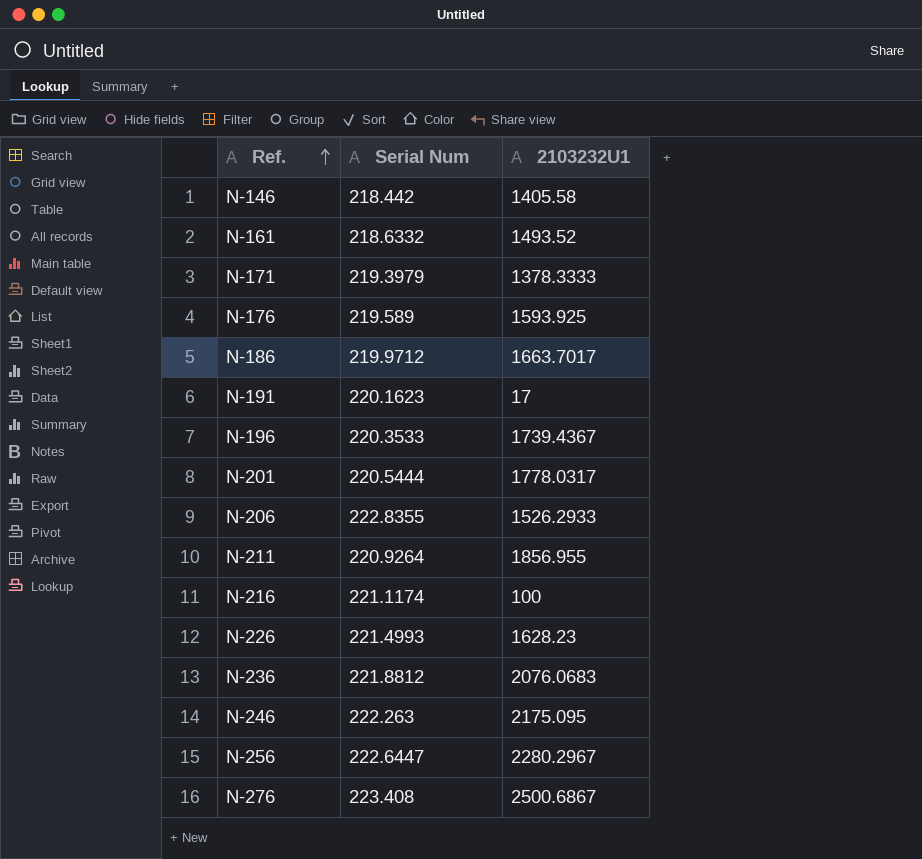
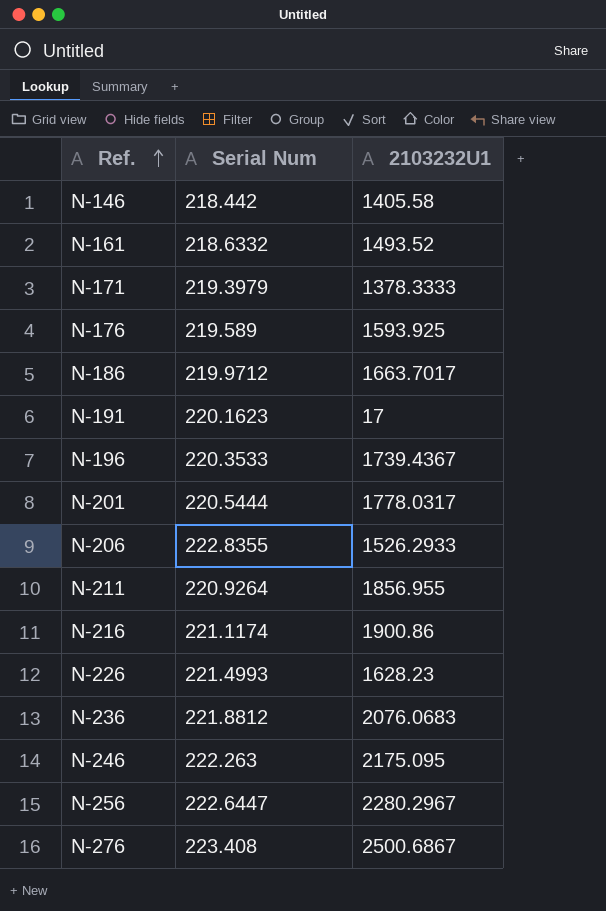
N-216 | 2103232U1: 100 -> 1900.86

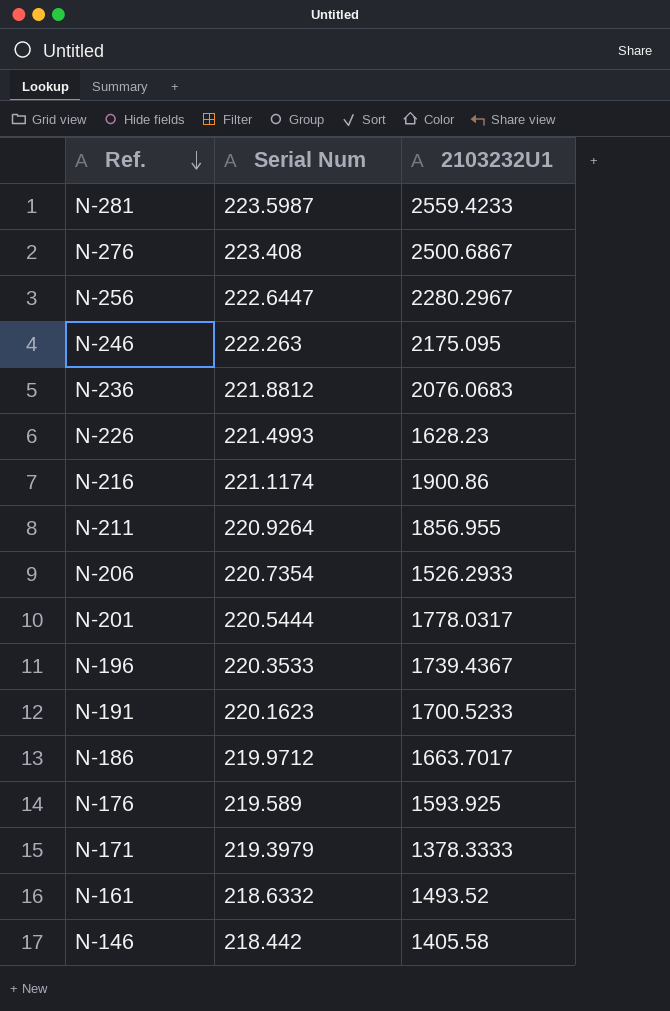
row order: Ref. ascending -> Ref. descending
row N-281: none -> 223.5987 | 2559.4233
N-206 | Serial Num: 222.8355 -> 220.7354
N-191 | 2103232U1: 17 -> 1700.5233

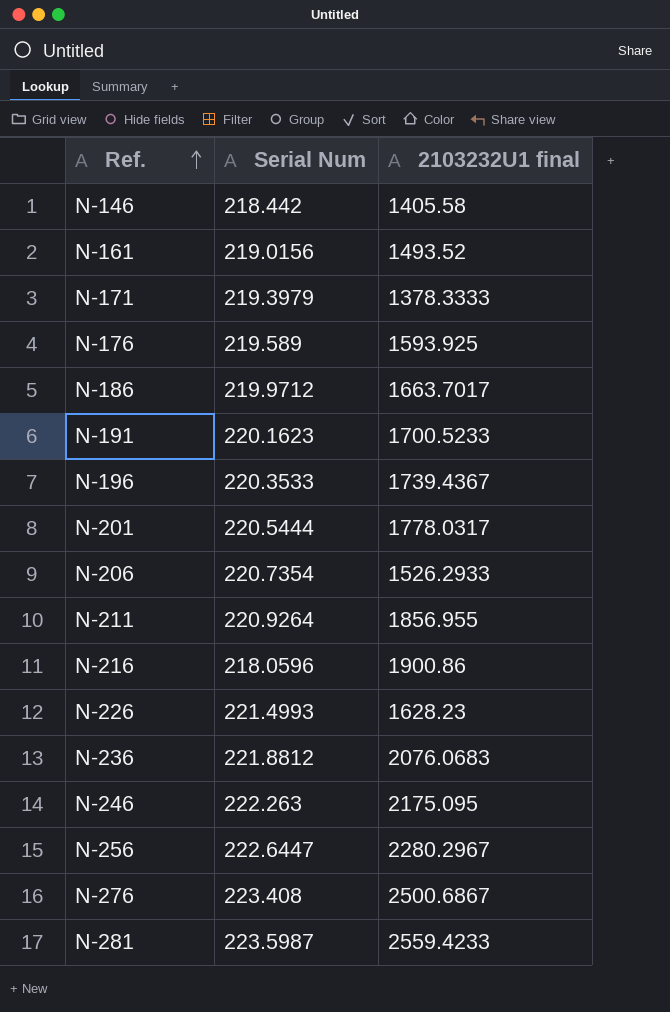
row order: Ref. descending -> Ref. ascending
column name: 2103232U1 -> 2103232U1 final
N-161 | Serial Num: 218.6332 -> 219.0156
N-216 | Serial Num: 221.1174 -> 218.0596

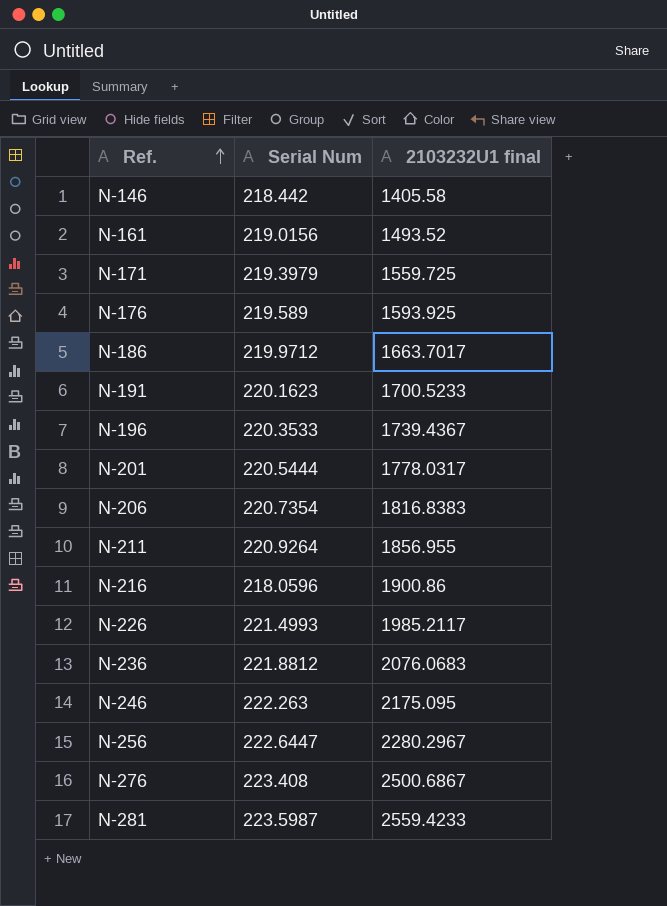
N-171 | 2103232U1 final: 1378.3333 -> 1559.725
N-206 | 2103232U1 final: 1526.2933 -> 1816.8383
N-226 | 2103232U1 final: 1628.23 -> 1985.2117

